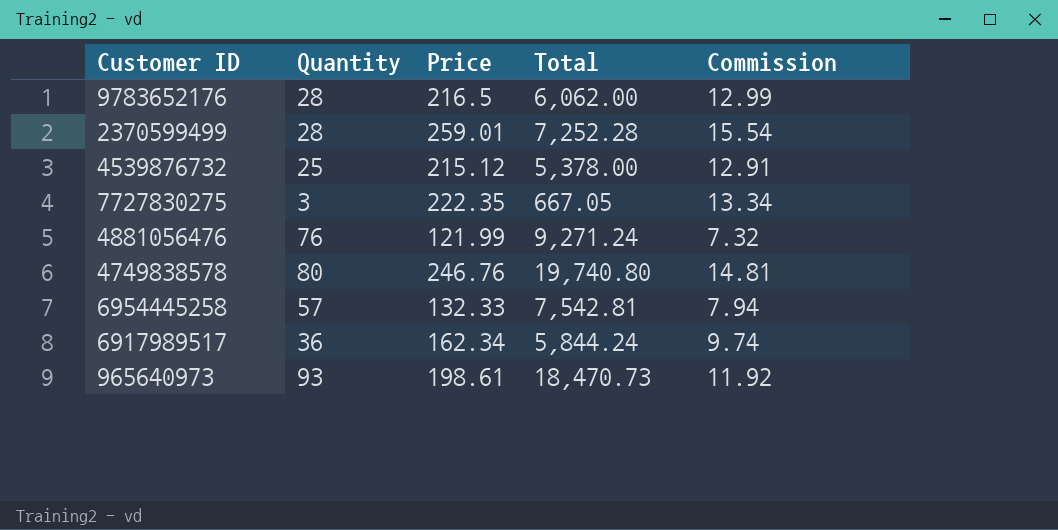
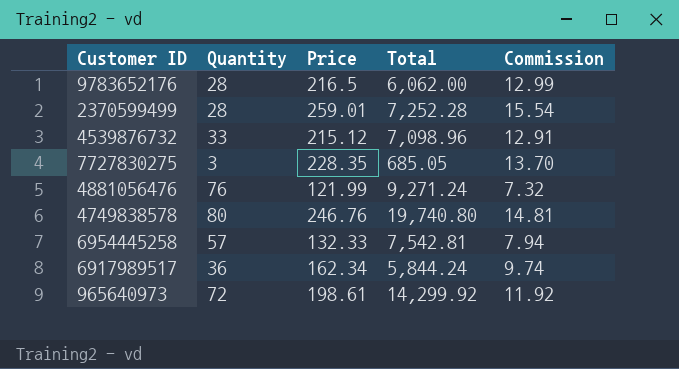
4539876732 | Quantity: 25 -> 33
4539876732 | Total: 5,378.00 -> 7,098.96
7727830275 | Price: 222.35 -> 228.35
7727830275 | Total: 667.05 -> 685.05
7727830275 | Commission: 13.34 -> 13.70
965640973 | Quantity: 93 -> 72
965640973 | Total: 18,470.73 -> 14,299.92

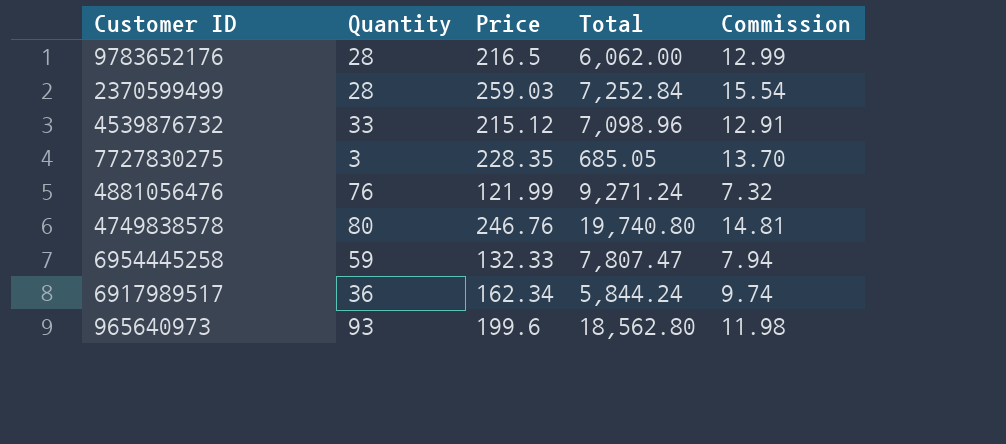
2370599499 | Price: 259.01 -> 259.03
2370599499 | Total: 7,252.28 -> 7,252.84
6954445258 | Quantity: 57 -> 59
6954445258 | Total: 7,542.81 -> 7,807.47
965640973 | Quantity: 72 -> 93
965640973 | Price: 198.61 -> 199.6
965640973 | Total: 14,299.92 -> 18,562.80
965640973 | Commission: 11.92 -> 11.98

